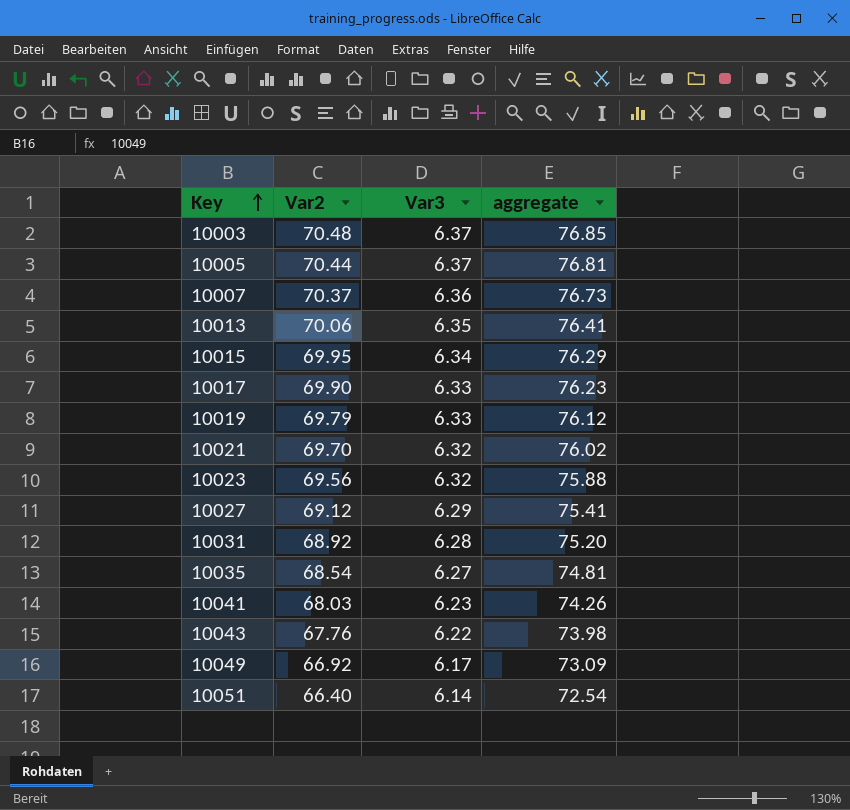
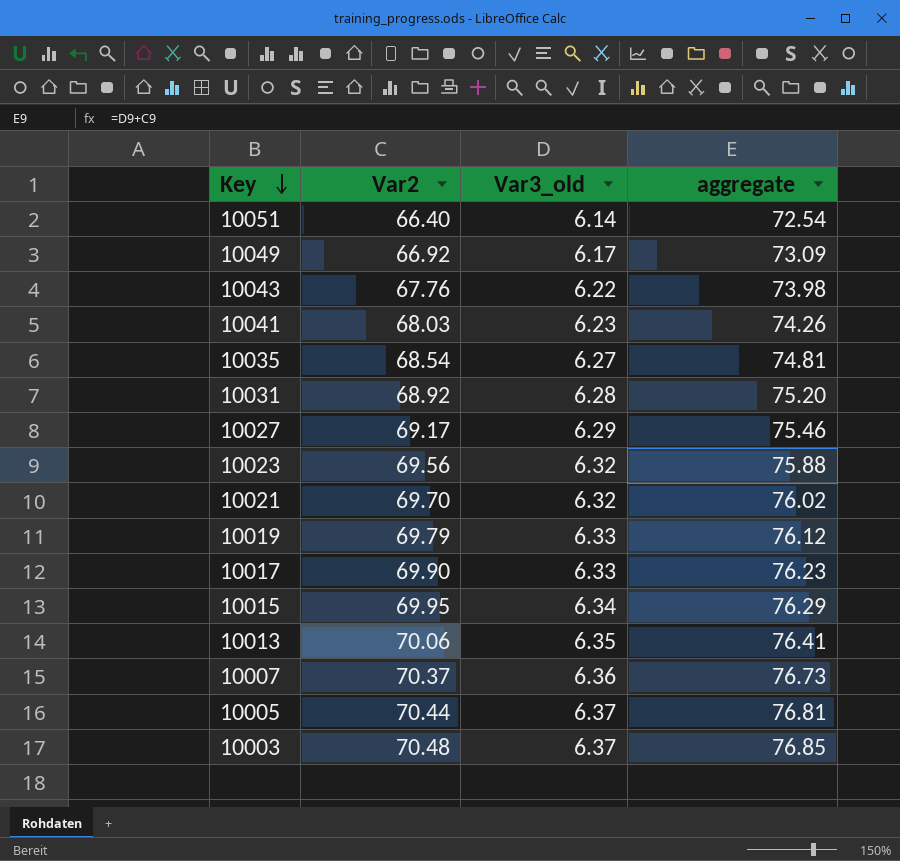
row order: Key ascending -> Key descending
column name: Var3 -> Var3_old
10027 | Var2: 69.12 -> 69.17
10027 | aggregate: 75.41 -> 75.46

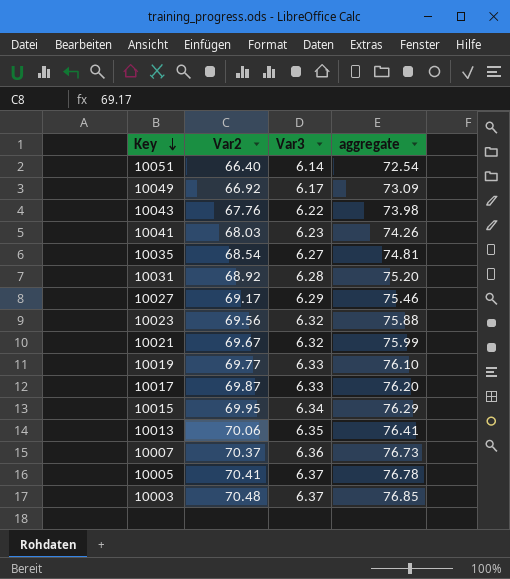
column name: Var3_old -> Var3
10021 | Var2: 69.70 -> 69.67
10021 | aggregate: 76.02 -> 75.99
10019 | Var2: 69.79 -> 69.77
10019 | aggregate: 76.12 -> 76.10
10017 | Var2: 69.90 -> 69.87
10017 | aggregate: 76.23 -> 76.20
10005 | Var2: 70.44 -> 70.41
10005 | aggregate: 76.81 -> 76.78

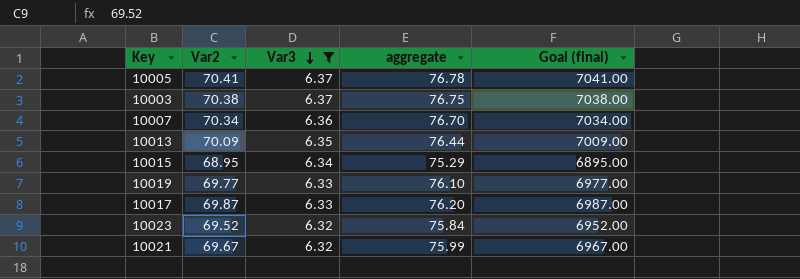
filter: none -> Var3 >= 6.32
row order: Key descending -> Var3 descending
column Goal (final) | formula: none -> [Var2] * 100
10003 | Var2: 70.48 -> 70.38
10003 | aggregate: 76.85 -> 76.75
10007 | Var2: 70.37 -> 70.34
10007 | aggregate: 76.73 -> 76.70
10013 | Var2: 70.06 -> 70.09
10013 | aggregate: 76.41 -> 76.44
10015 | Var2: 69.95 -> 68.95
10015 | aggregate: 76.29 -> 75.29
10023 | Var2: 69.56 -> 69.52
10023 | aggregate: 75.88 -> 75.84

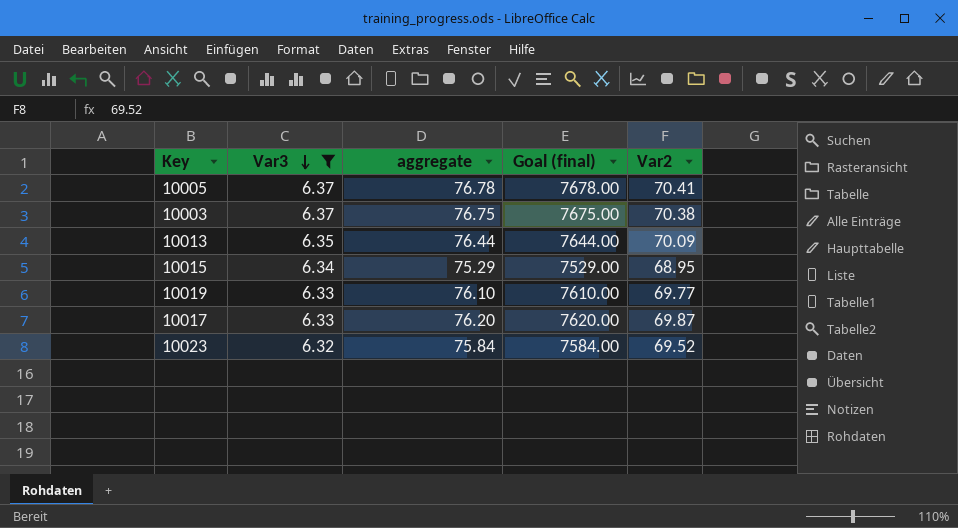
column Goal (final) | formula: [Var2] * 100 -> [aggregate] * 100
column Var2 | position: 2 -> 5
row 10007: 70.34 | 6.36 | 76.70 | 7034.00 -> none
row 10021: 69.67 | 6.32 | 75.99 | 6967.00 -> none

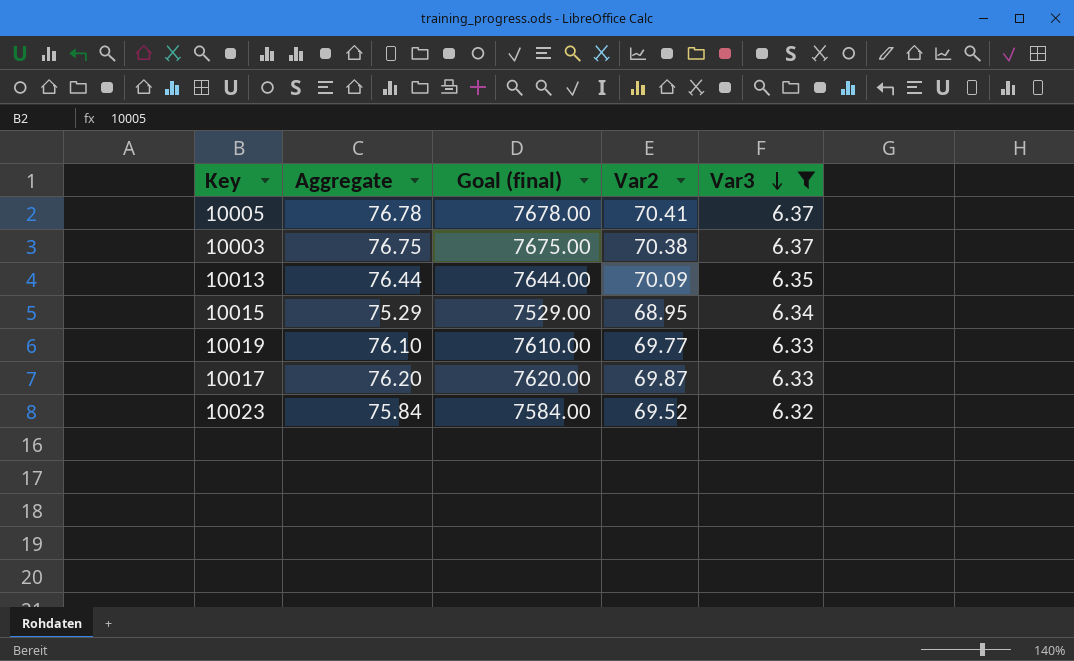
column name: aggregate -> Aggregate
column Var3 | position: 2 -> 5

